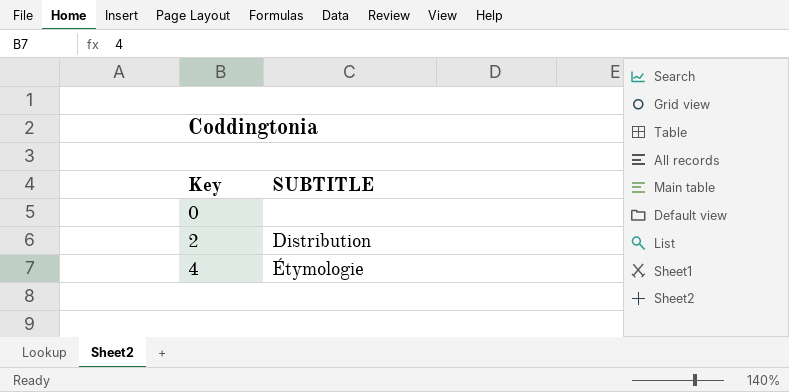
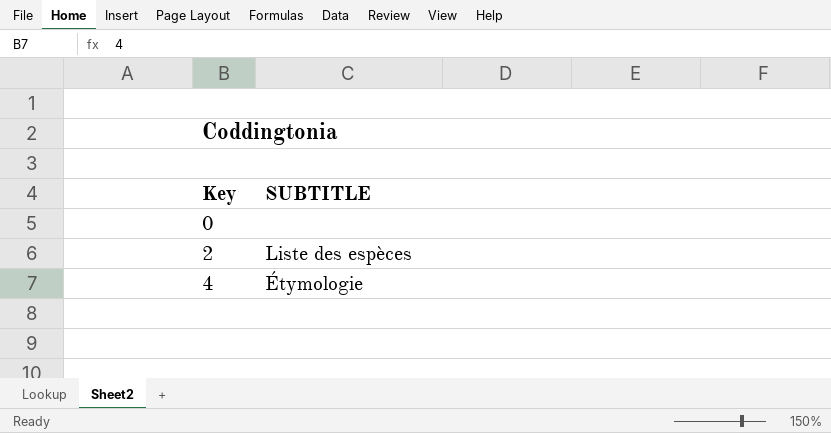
2 | SUBTITLE: Distribution -> Liste des espèces

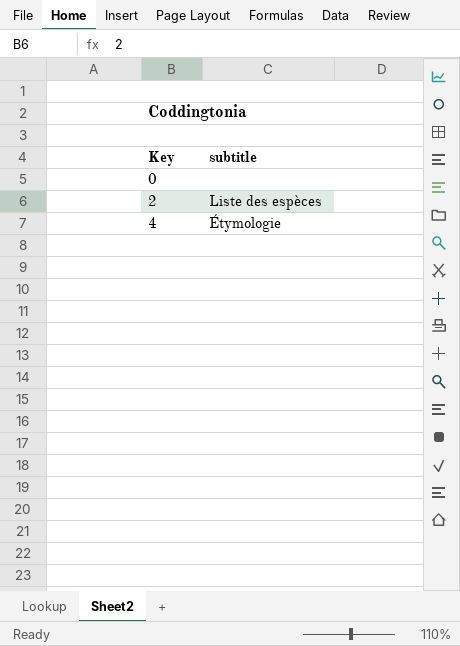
column name: SUBTITLE -> subtitle

